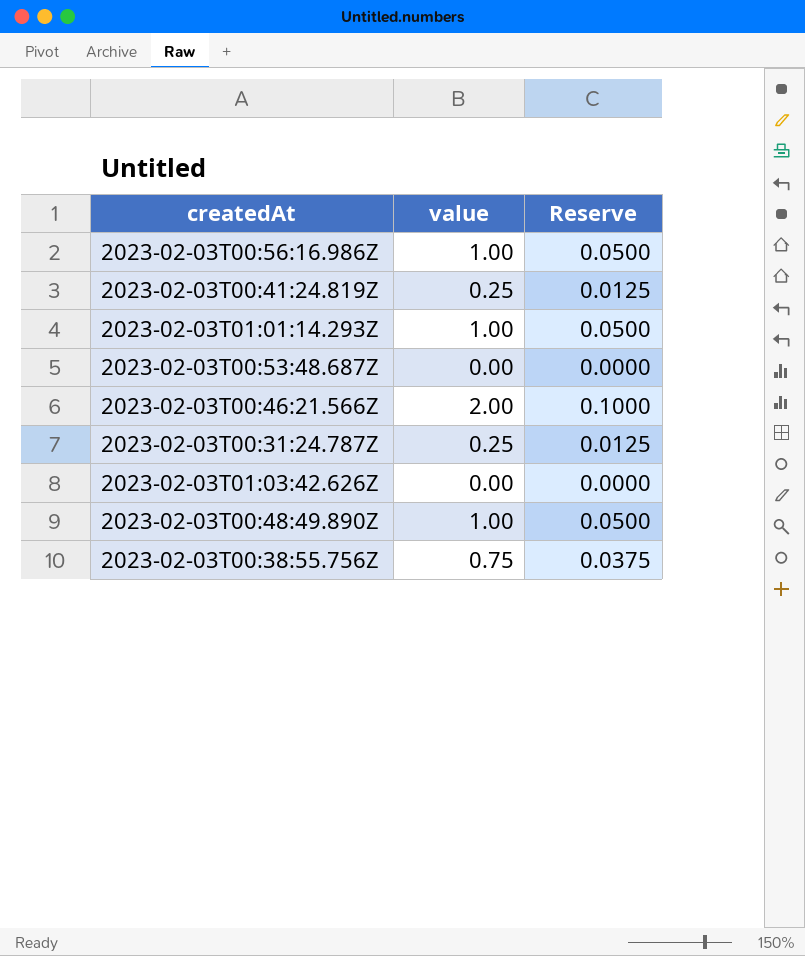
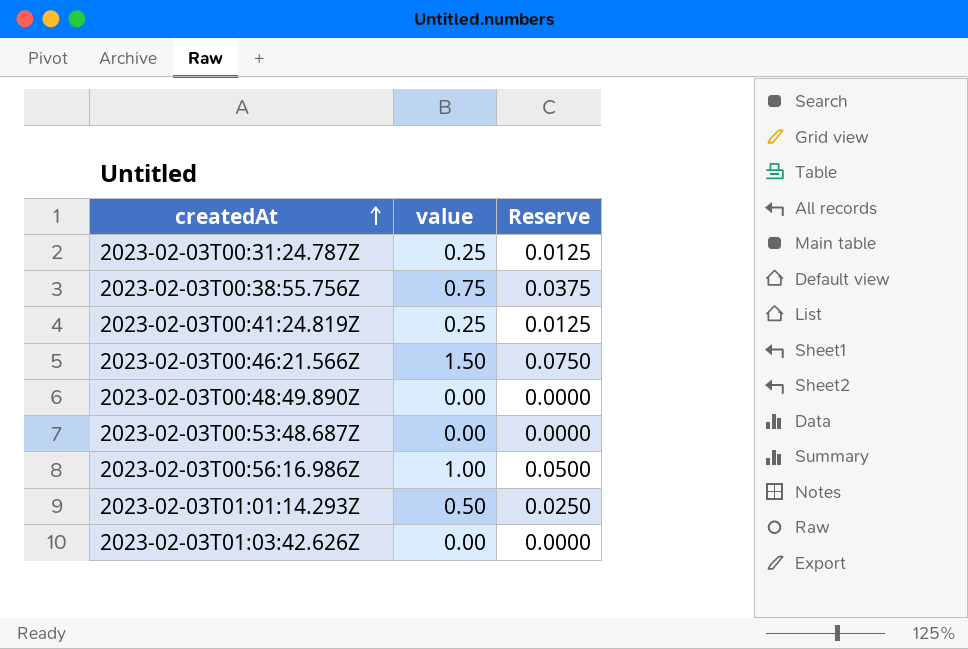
row order: none -> createdAt ascending
2023-02-03T00:46:21.566Z | value: 2.00 -> 1.50
2023-02-03T00:46:21.566Z | Reserve: 0.1000 -> 0.0750
2023-02-03T00:48:49.890Z | value: 1.00 -> 0.00
2023-02-03T00:48:49.890Z | Reserve: 0.0500 -> 0.0000
2023-02-03T01:01:14.293Z | value: 1.00 -> 0.50
2023-02-03T01:01:14.293Z | Reserve: 0.0500 -> 0.0250

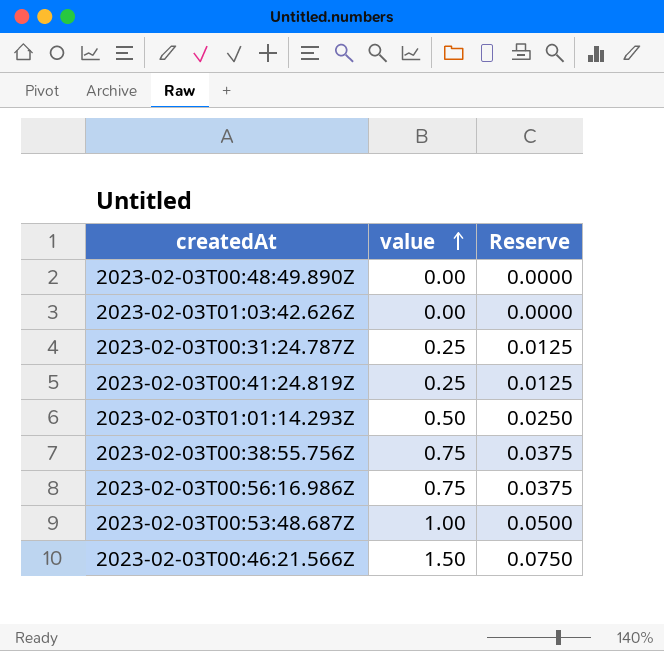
row order: createdAt ascending -> value ascending
2023-02-03T00:56:16.986Z | value: 1.00 -> 0.75
2023-02-03T00:56:16.986Z | Reserve: 0.0500 -> 0.0375
2023-02-03T00:53:48.687Z | value: 0.00 -> 1.00
2023-02-03T00:53:48.687Z | Reserve: 0.0000 -> 0.0500

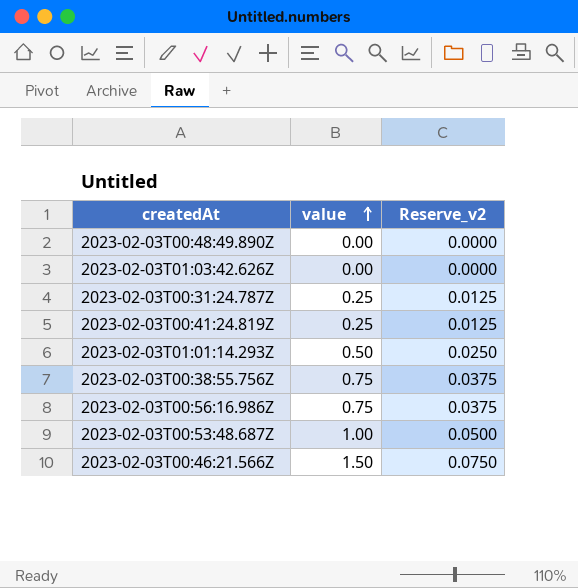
column name: Reserve -> Reserve_v2

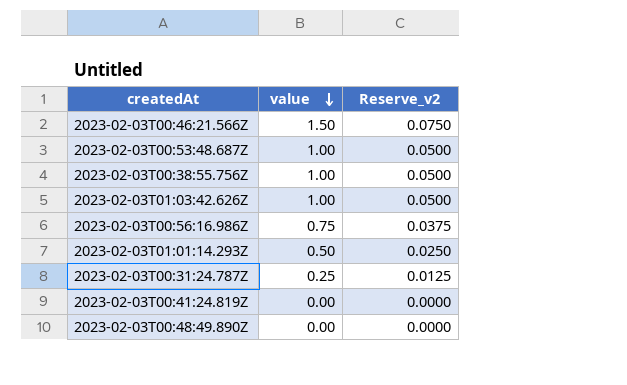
row order: value ascending -> value descending
2023-02-03T00:38:55.756Z | value: 0.75 -> 1.00
2023-02-03T00:38:55.756Z | Reserve_v2: 0.0375 -> 0.0500
2023-02-03T01:03:42.626Z | value: 0.00 -> 1.00
2023-02-03T01:03:42.626Z | Reserve_v2: 0.0000 -> 0.0500
2023-02-03T00:41:24.819Z | value: 0.25 -> 0.00
2023-02-03T00:41:24.819Z | Reserve_v2: 0.0125 -> 0.0000

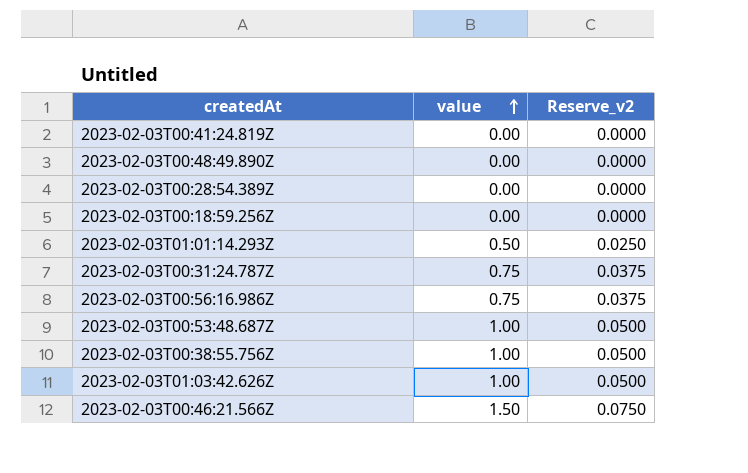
row order: value descending -> value ascending
row 2023-02-03T00:28:54.389Z: none -> 0.00 | 0.0000
row 2023-02-03T00:18:59.256Z: none -> 0.00 | 0.0000
2023-02-03T00:31:24.787Z | value: 0.25 -> 0.75
2023-02-03T00:31:24.787Z | Reserve_v2: 0.0125 -> 0.0375

